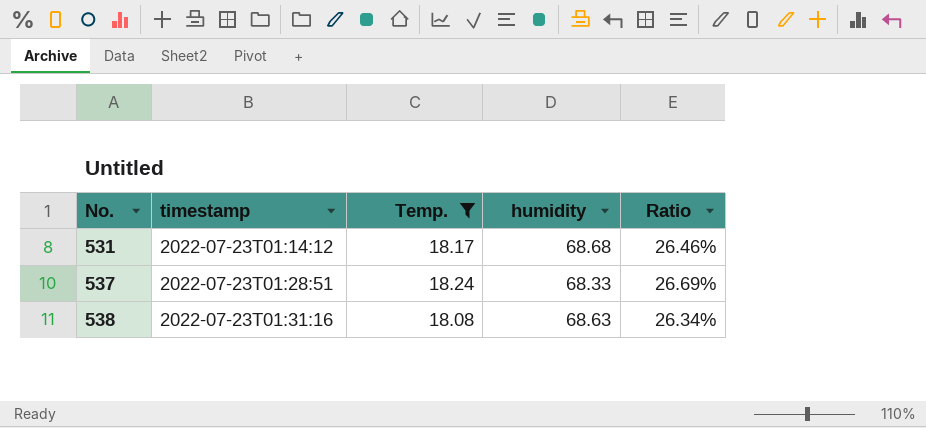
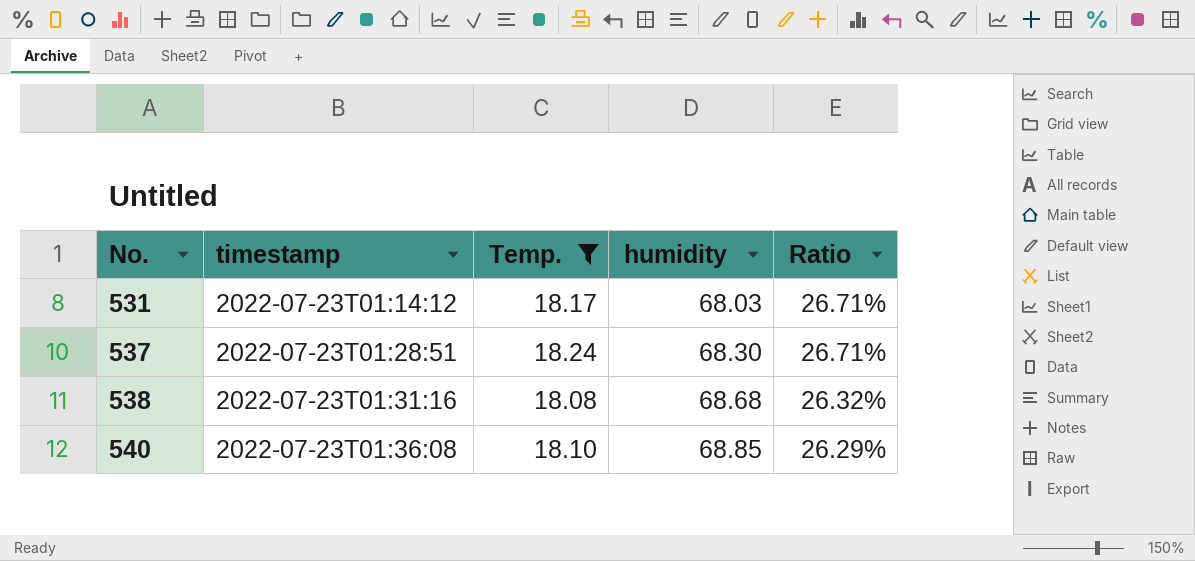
531 | humidity: 68.68 -> 68.03
531 | Ratio: 26.46% -> 26.71%
537 | humidity: 68.33 -> 68.30
537 | Ratio: 26.69% -> 26.71%
538 | humidity: 68.63 -> 68.68
538 | Ratio: 26.34% -> 26.32%
row 540: none -> 2022-07-23T01:36:08 | 18.10 | 68.85 | 26.29%

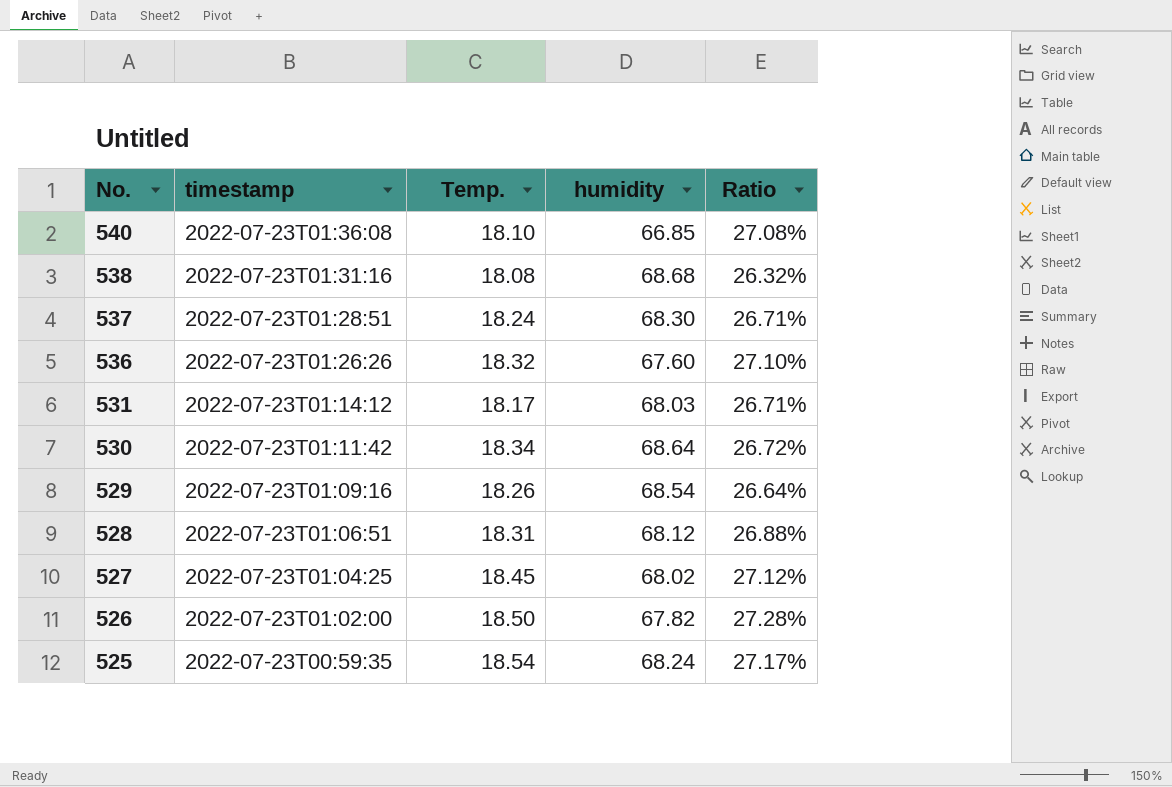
filter: Temp. <= 18.24 -> none
row order: No. ascending -> No. descending
540 | humidity: 68.85 -> 66.85
540 | Ratio: 26.29% -> 27.08%

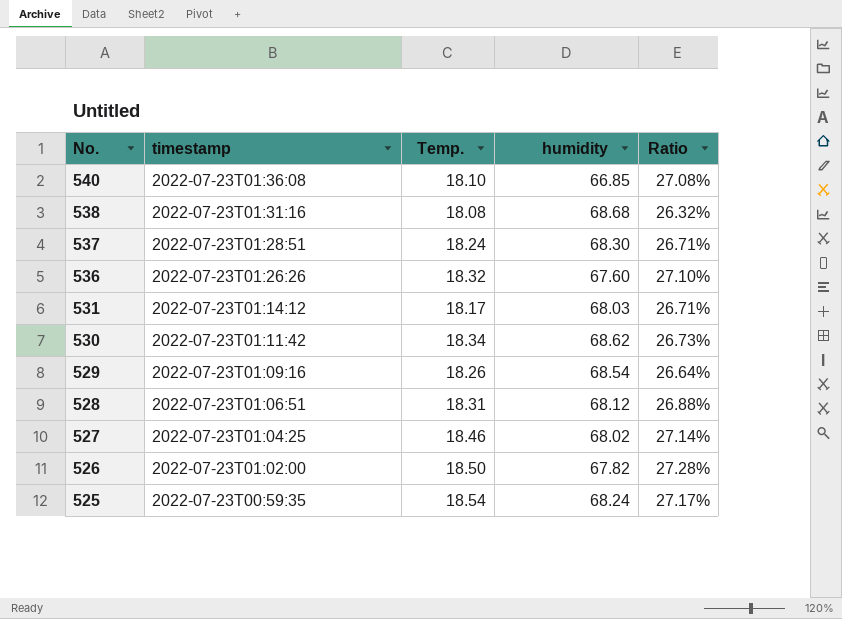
530 | humidity: 68.64 -> 68.62
530 | Ratio: 26.72% -> 26.73%
527 | Temp.: 18.45 -> 18.46
527 | Ratio: 27.12% -> 27.14%

